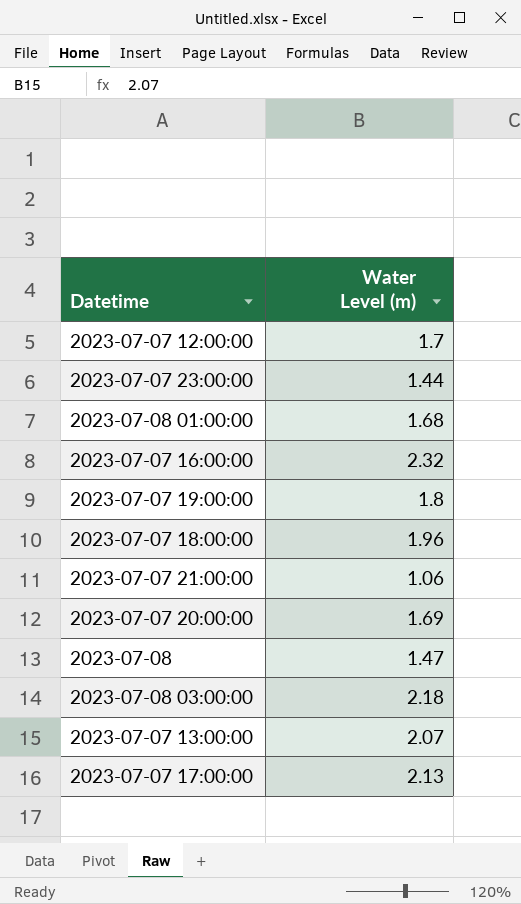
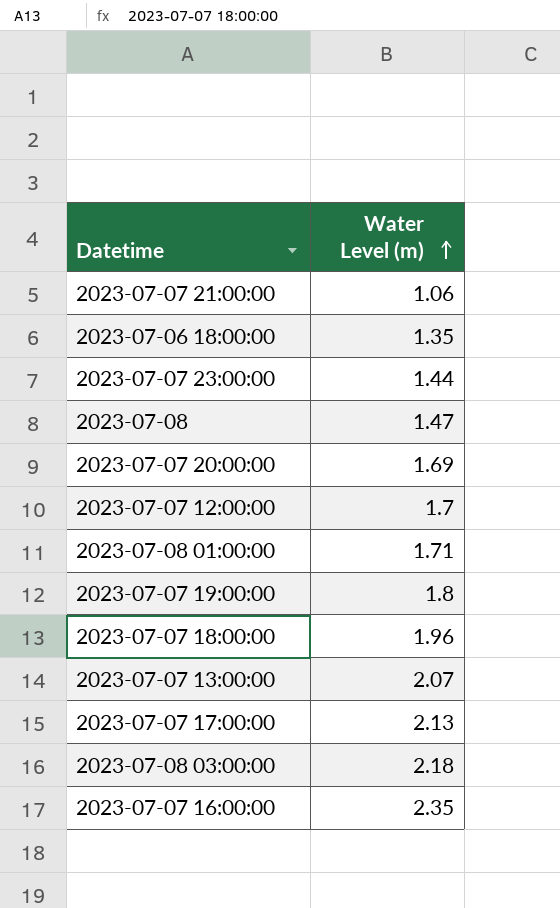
row order: none -> Water Level (m) ascending
row 2023-07-06 18:00:00: none -> 1.35
2023-07-08 01:00:00 | Water Level (m): 1.68 -> 1.71
2023-07-07 16:00:00 | Water Level (m): 2.32 -> 2.35

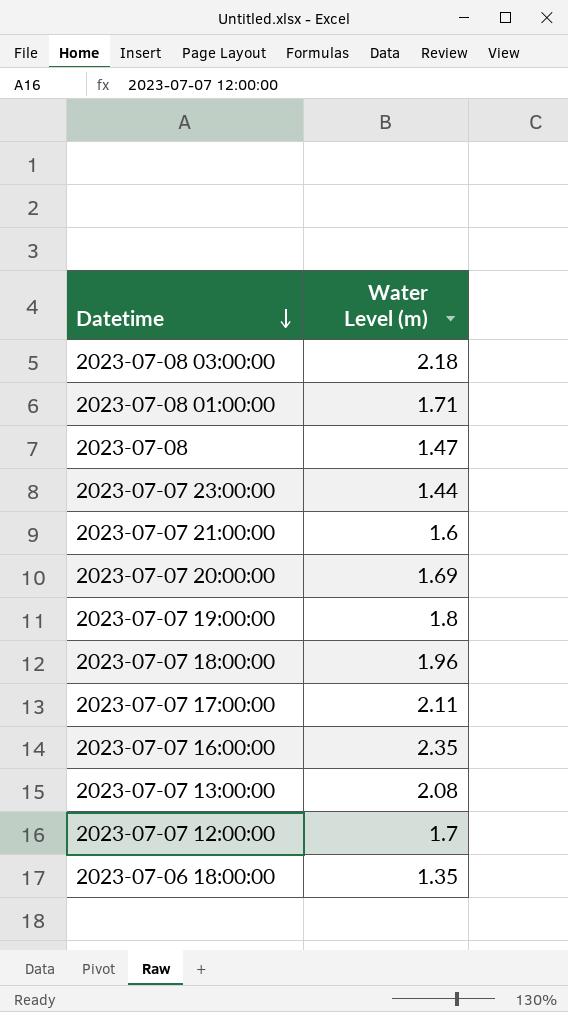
row order: Water Level (m) ascending -> Datetime descending
2023-07-07 21:00:00 | Water Level (m): 1.06 -> 1.6
2023-07-07 17:00:00 | Water Level (m): 2.13 -> 2.11
2023-07-07 13:00:00 | Water Level (m): 2.07 -> 2.08

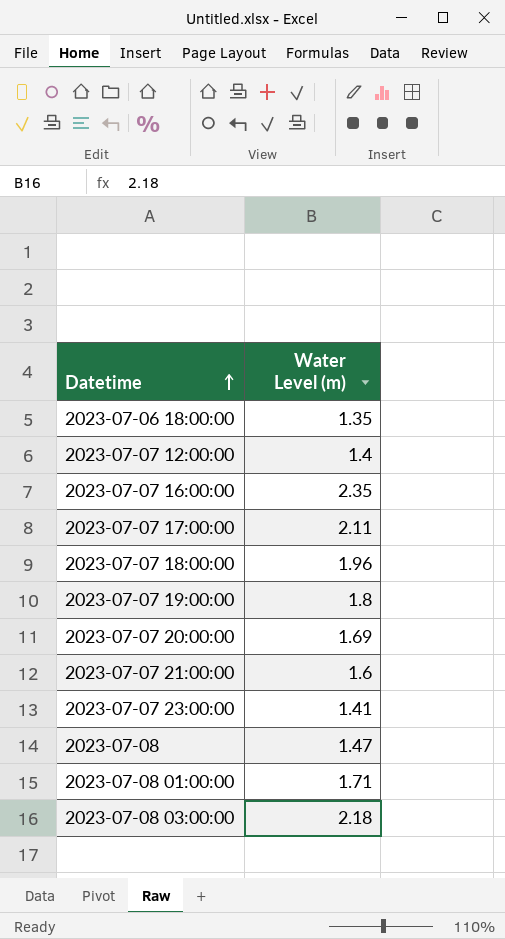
row order: Datetime descending -> Datetime ascending
row 2023-07-07 13:00:00: 2.08 -> none
2023-07-07 12:00:00 | Water Level (m): 1.7 -> 1.4
2023-07-07 23:00:00 | Water Level (m): 1.44 -> 1.41

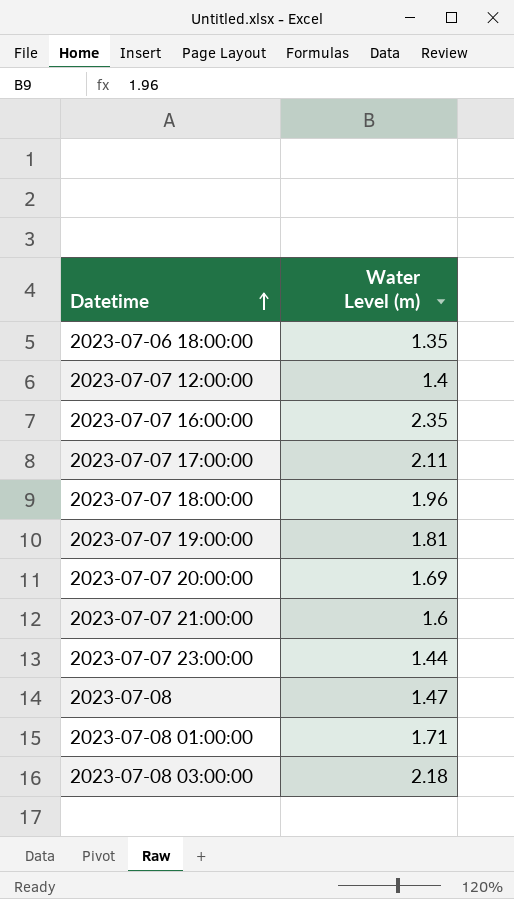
2023-07-07 19:00:00 | Water Level (m): 1.8 -> 1.81
2023-07-07 23:00:00 | Water Level (m): 1.41 -> 1.44

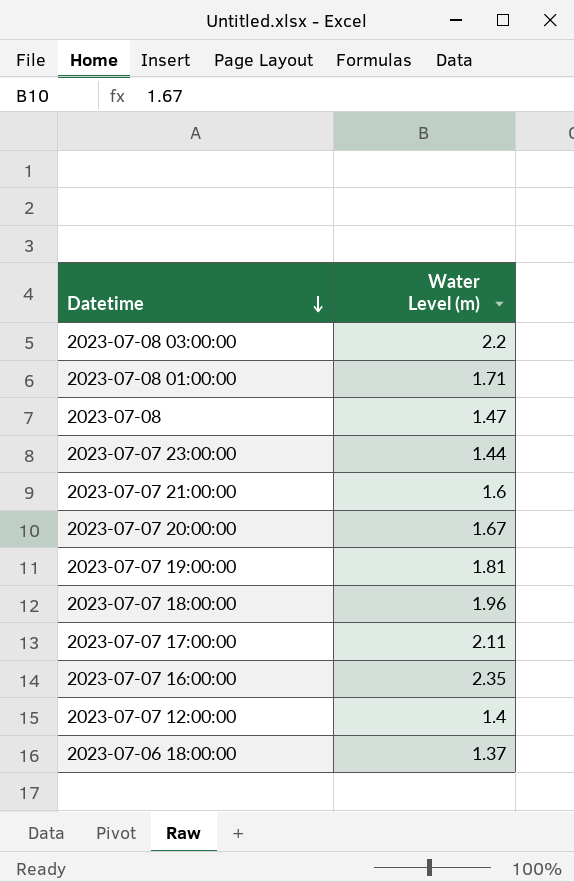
row order: Datetime ascending -> Datetime descending
2023-07-08 03:00:00 | Water Level (m): 2.18 -> 2.2
2023-07-07 20:00:00 | Water Level (m): 1.69 -> 1.67
2023-07-06 18:00:00 | Water Level (m): 1.35 -> 1.37

